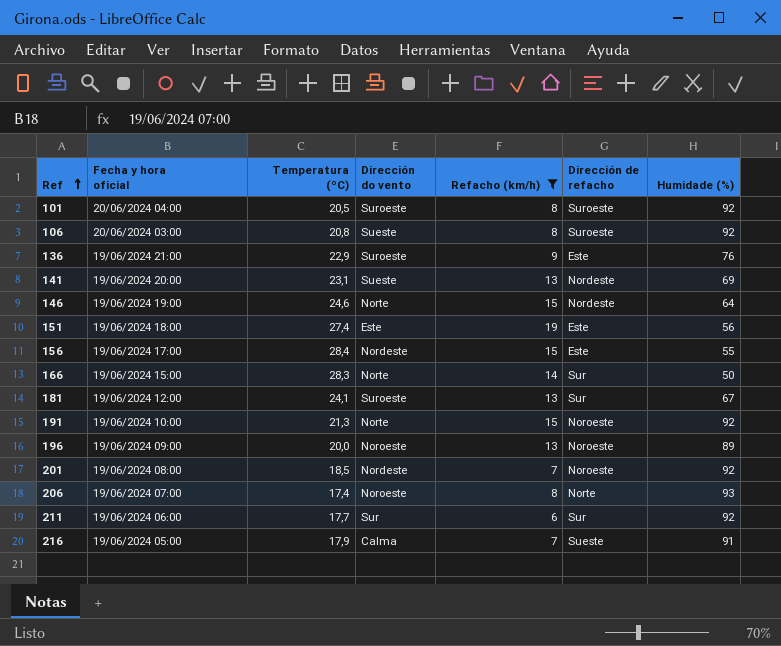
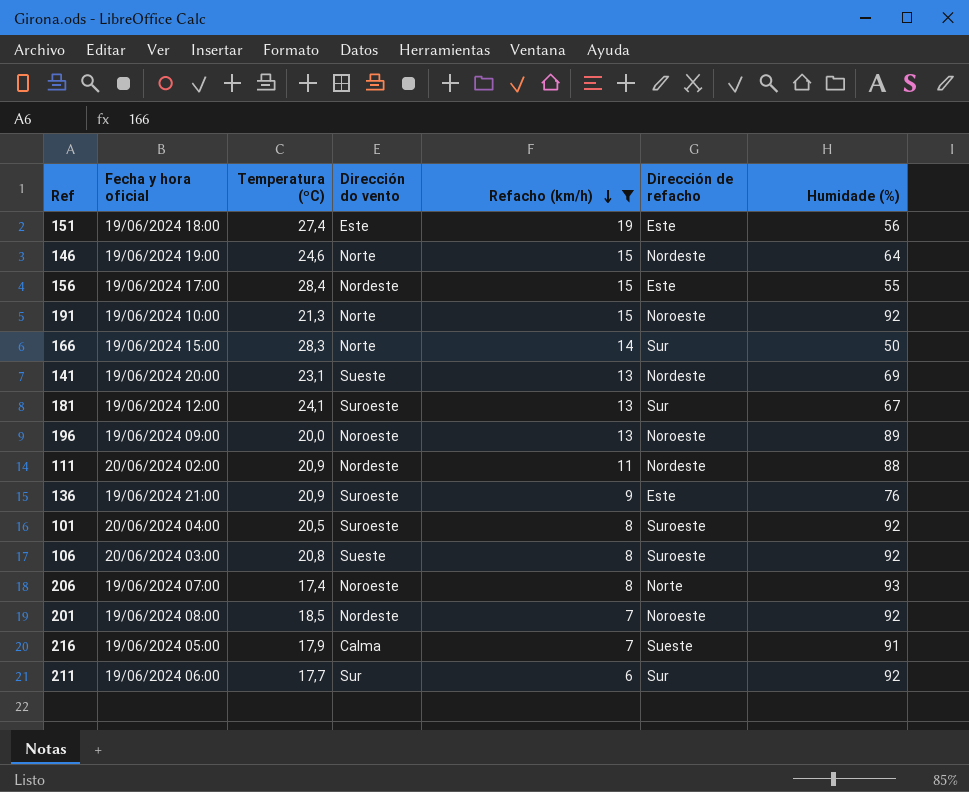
row order: Ref ascending -> Refacho (km/h) descending
row 111: none -> 20/06/2024 02:00 | 20,9 | Nordeste | 11 | Nordeste | 88
136 | Temperatura (ºC): 22,9 -> 20,9

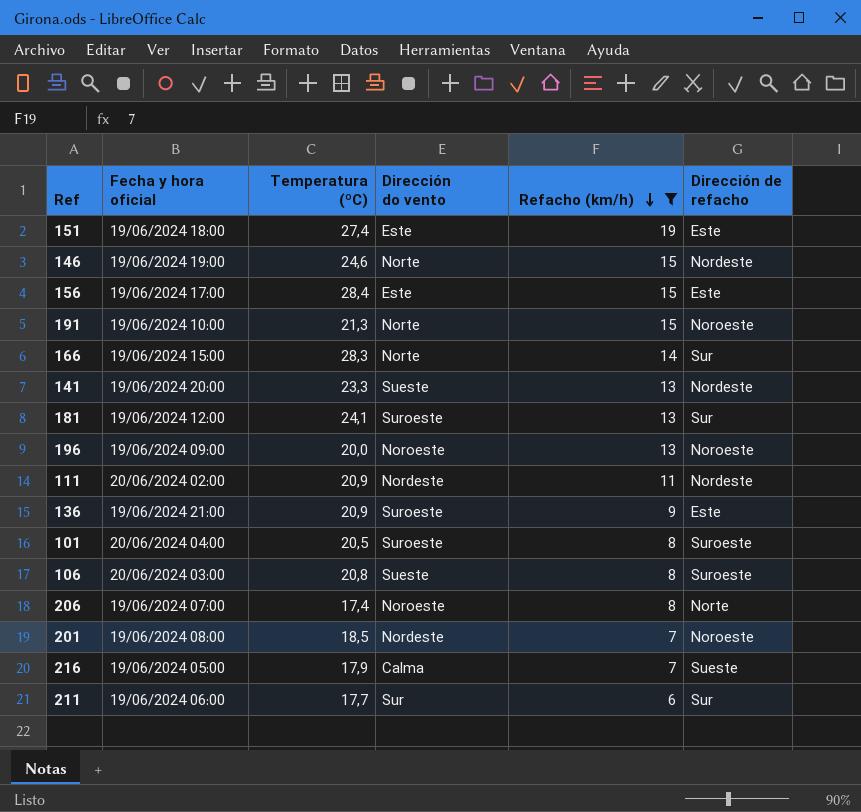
column Humidade (%) | position: 7 -> none
156 | Dirección do vento: Nordeste -> Este
141 | Temperatura (ºC): 23,1 -> 23,3

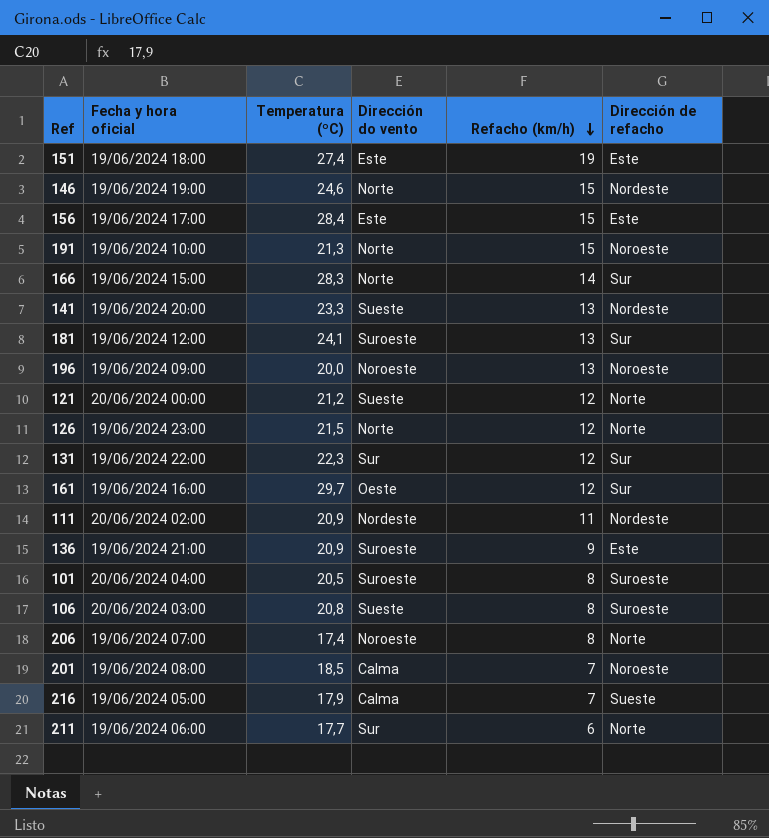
filter: Refacho (km/h) != 12 -> none
201 | Dirección do vento: Nordeste -> Calma
211 | Dirección de refacho: Sur -> Norte

